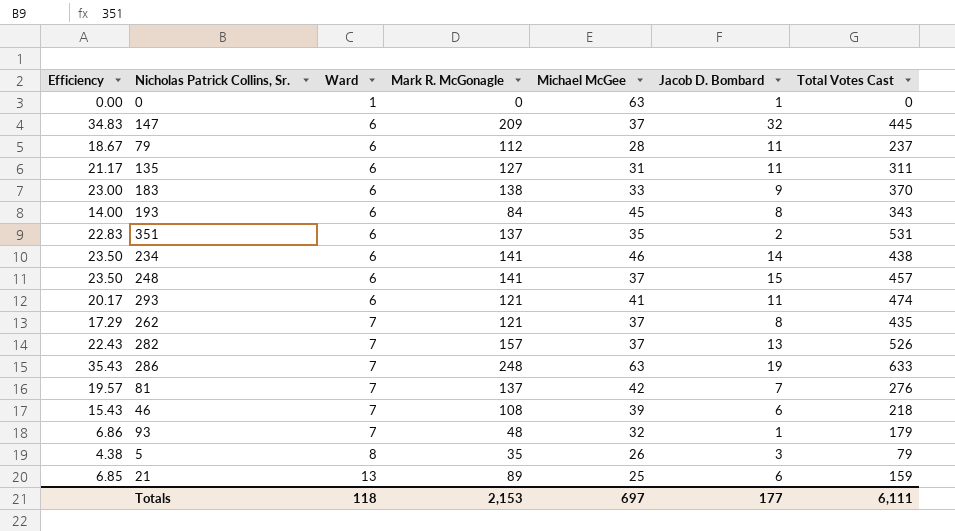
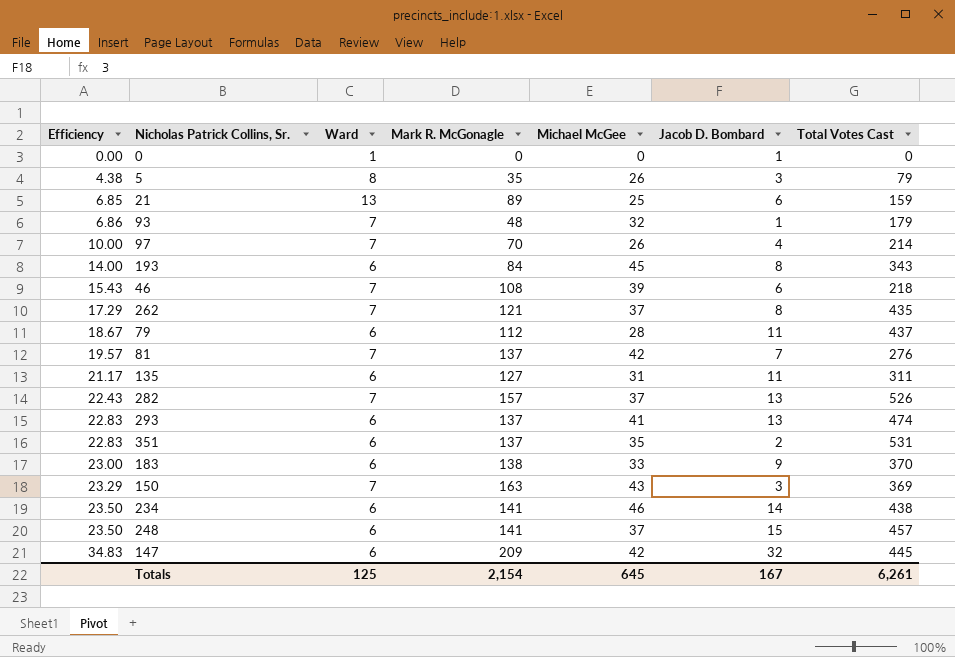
row order: Ward ascending -> Efficiency ascending
row 286: 35.43 | 7 | 248 | 63 | 19 | 633 -> none
0 | Michael McGee: 63 -> 0
row 97: none -> 10.00 | 7 | 70 | 26 | 4 | 214
79 | Total Votes Cast: 237 -> 437
293 | Efficiency: 20.17 -> 22.83
293 | Mark R. McGonagle: 121 -> 137
293 | Jacob D. Bombard: 11 -> 13
row 150: none -> 23.29 | 7 | 163 | 43 | 3 | 369
147 | Michael McGee: 37 -> 42
Totals | Ward: 118 -> 125
Totals | Mark R. McGonagle: 2,153 -> 2,154
Totals | Michael McGee: 697 -> 645
Totals | Jacob D. Bombard: 177 -> 167
Totals | Total Votes Cast: 6,111 -> 6,261

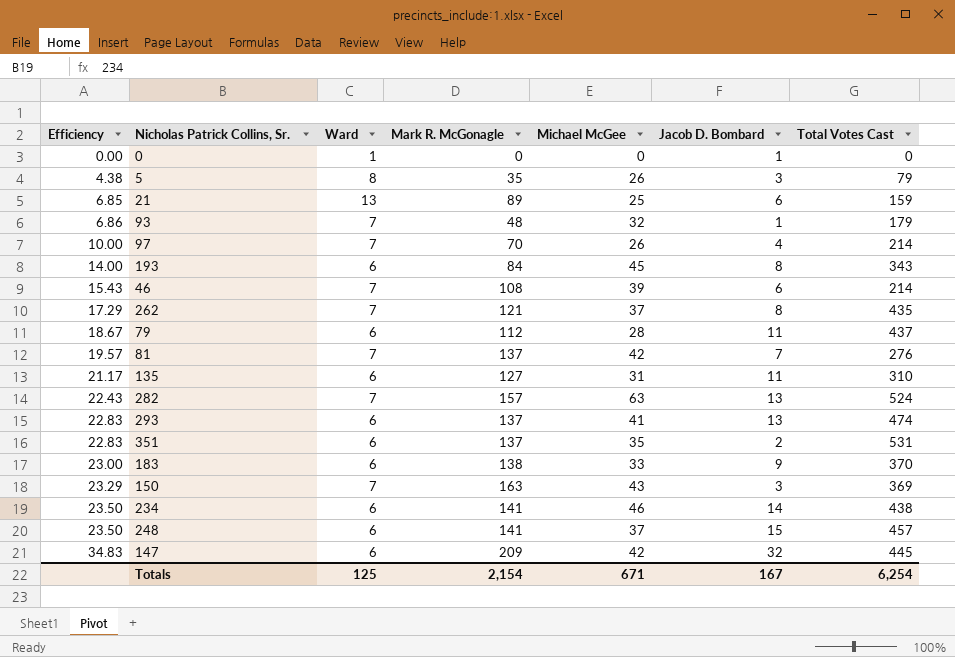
46 | Total Votes Cast: 218 -> 214
135 | Total Votes Cast: 311 -> 310
282 | Michael McGee: 37 -> 63
282 | Total Votes Cast: 526 -> 524
Totals | Michael McGee: 645 -> 671
Totals | Total Votes Cast: 6,261 -> 6,254

